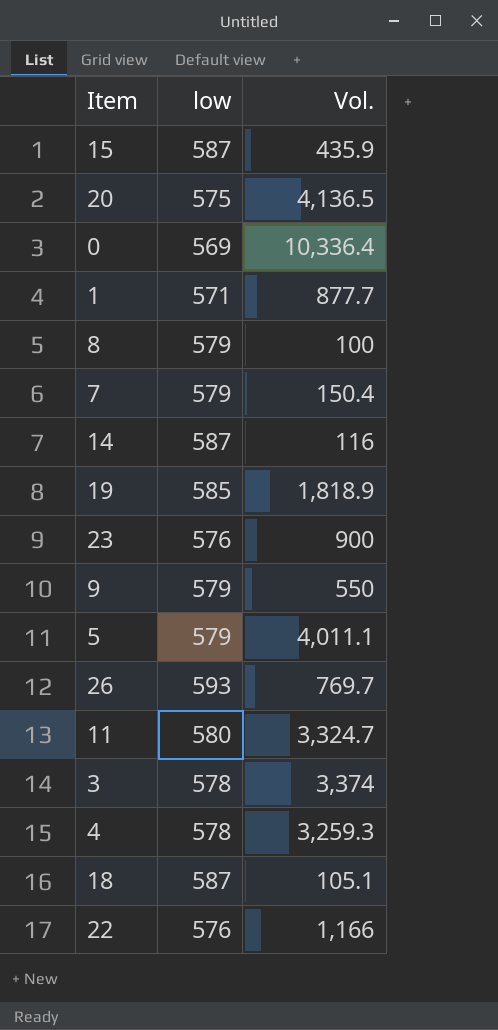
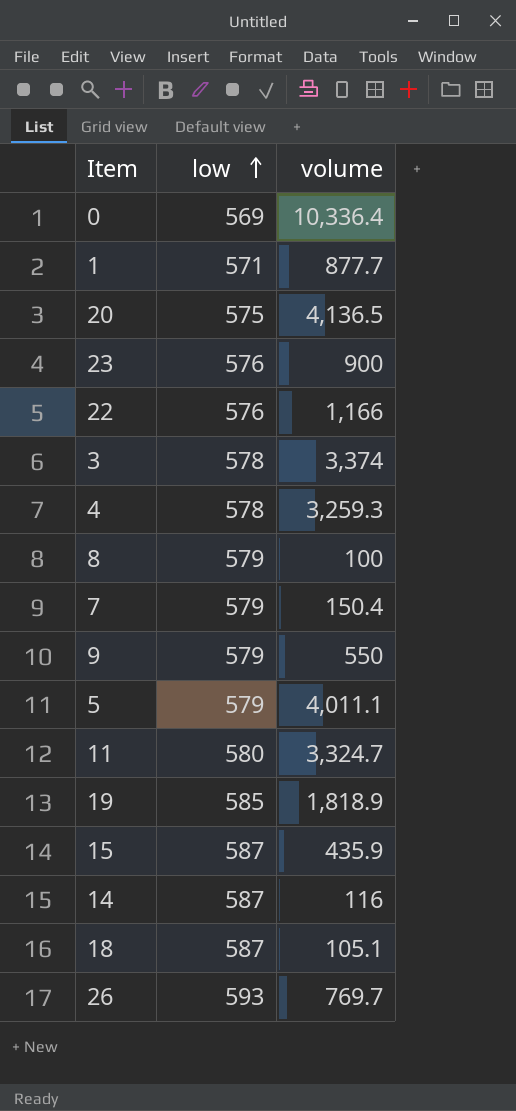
row order: none -> low ascending
column name: Vol. -> volume

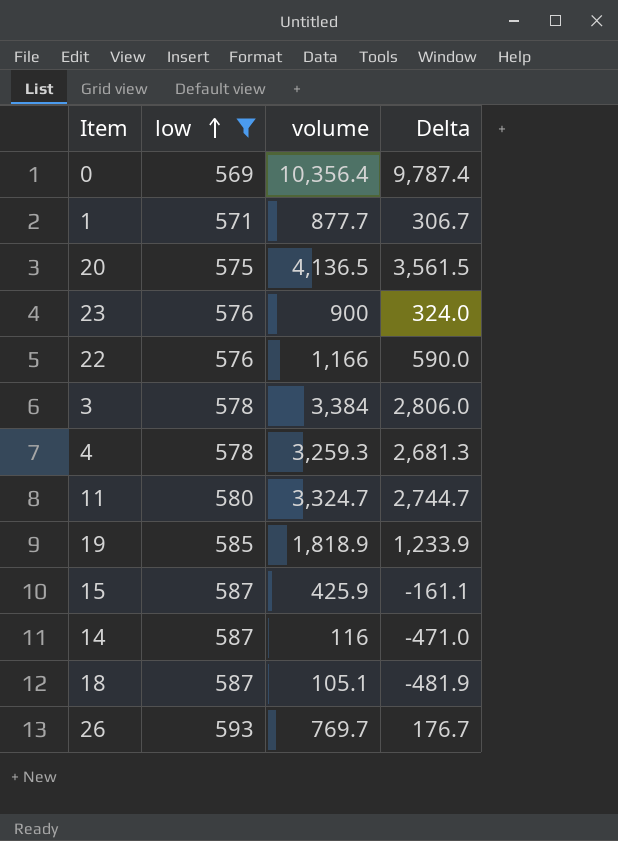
filter: none -> low != 579
column Delta | formula: none -> [volume] - [low]
0 | volume: 10,336.4 -> 10,356.4
3 | volume: 3,374 -> 3,384
15 | volume: 435.9 -> 425.9

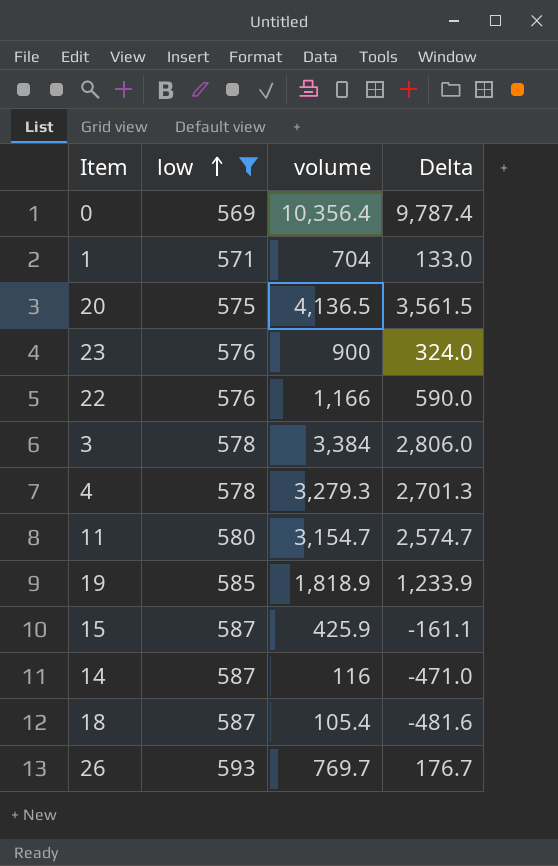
1 | volume: 877.7 -> 704
1 | Delta: 306.7 -> 133.0
4 | volume: 3,259.3 -> 3,279.3
4 | Delta: 2,681.3 -> 2,701.3
11 | volume: 3,324.7 -> 3,154.7
11 | Delta: 2,744.7 -> 2,574.7
18 | volume: 105.1 -> 105.4
18 | Delta: -481.9 -> -481.6

